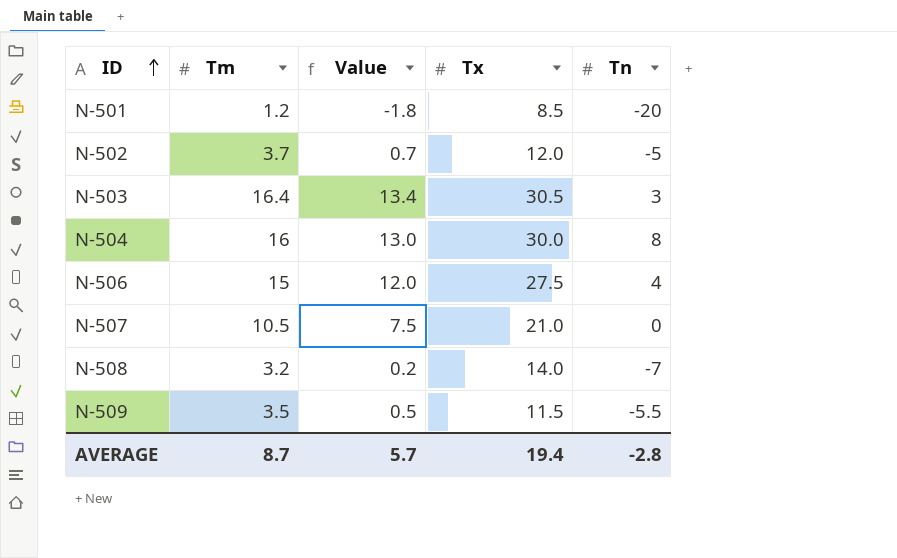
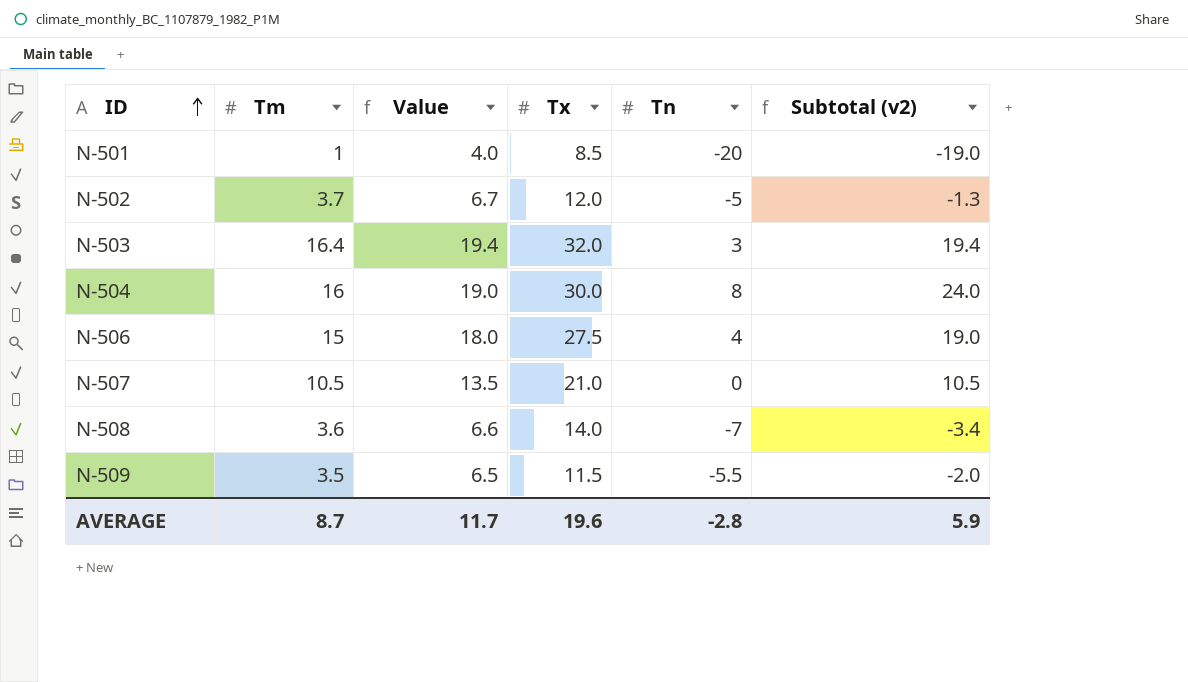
column Value | formula: [Tm] - 3 -> [Tm] + 3
column Subtotal (v2) | formula: none -> [Tm] + [Tn]
N-501 | Tm: 1.2 -> 1
N-503 | Tx: 30.5 -> 32.0
N-508 | Tm: 3.2 -> 3.6
AVERAGE | Value: 5.7 -> 11.7
AVERAGE | Tx: 19.4 -> 19.6

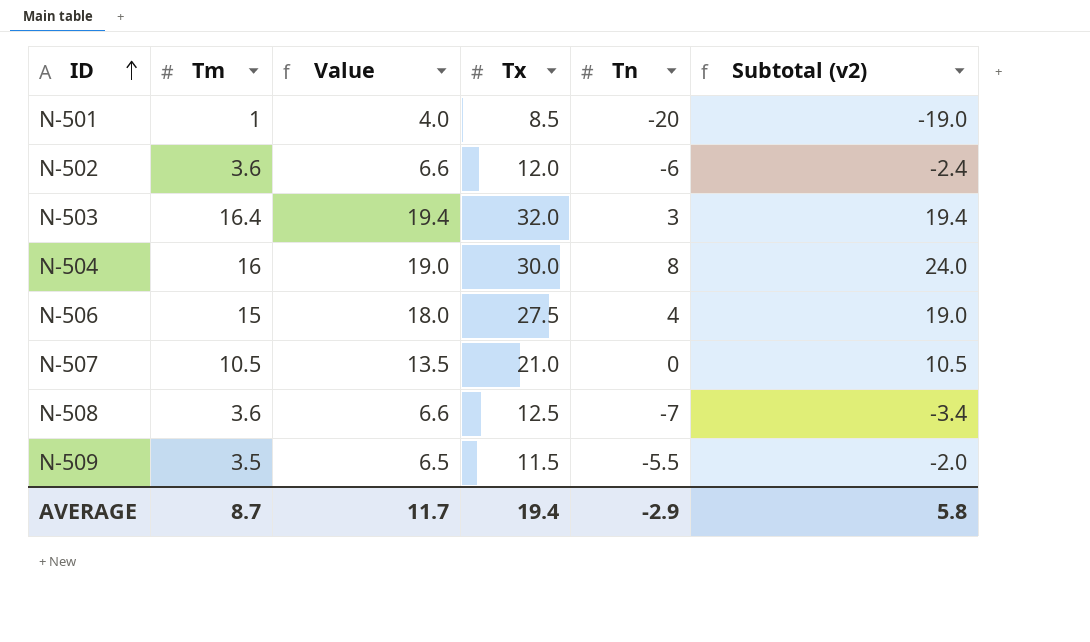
N-502 | Tm: 3.7 -> 3.6
N-502 | Value: 6.7 -> 6.6
N-502 | Tn: -5 -> -6
N-502 | Subtotal (v2): -1.3 -> -2.4
N-508 | Tx: 14.0 -> 12.5
AVERAGE | Tx: 19.6 -> 19.4
AVERAGE | Tn: -2.8 -> -2.9
AVERAGE | Subtotal (v2): 5.9 -> 5.8

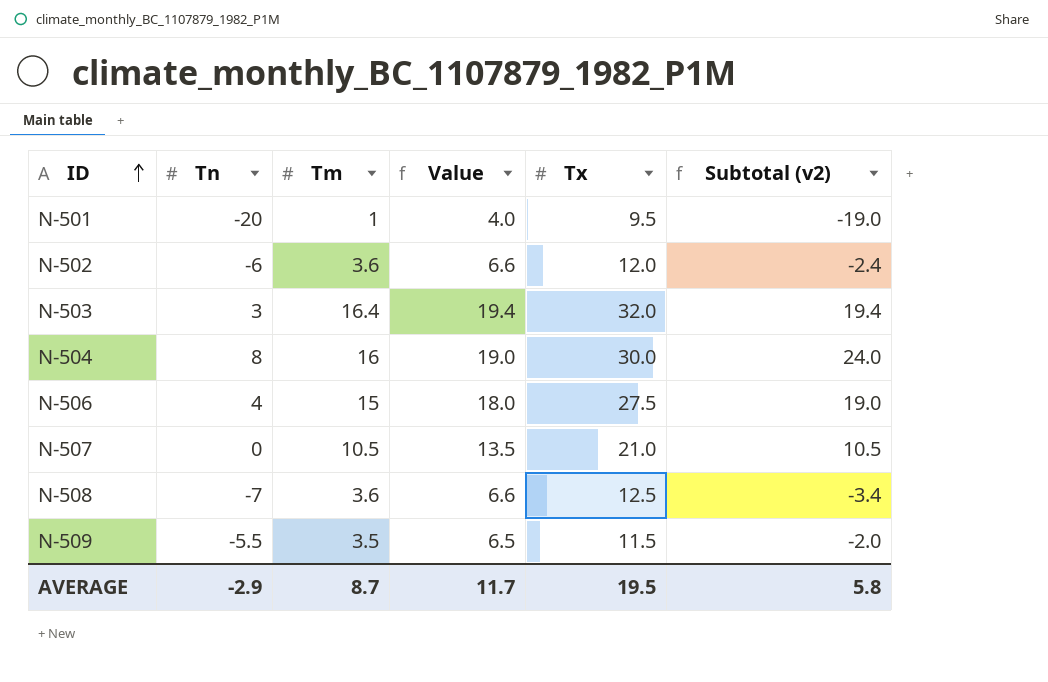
column Tn | position: 5 -> 2
N-501 | Tx: 8.5 -> 9.5
AVERAGE | Tx: 19.4 -> 19.5

